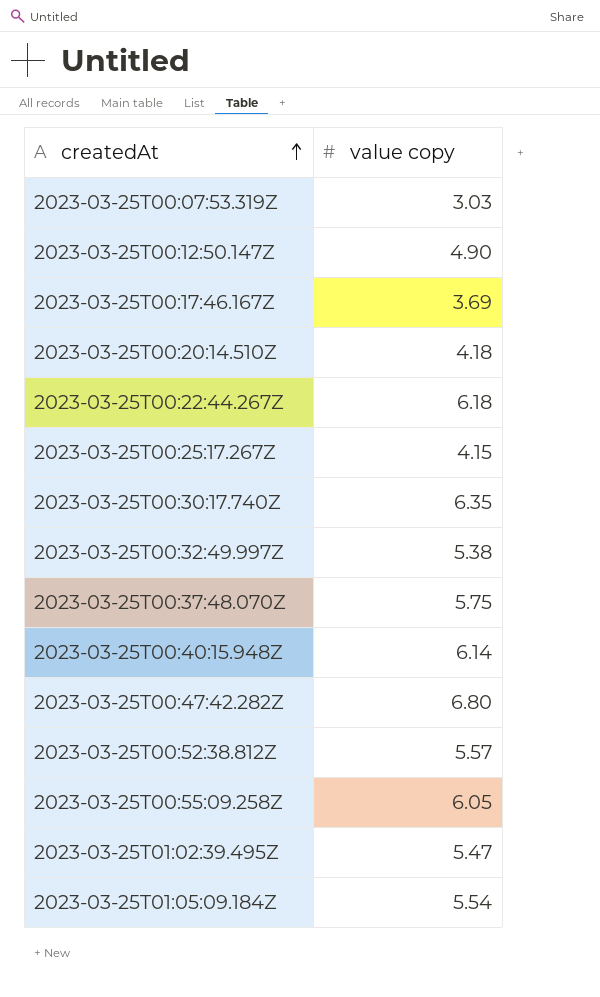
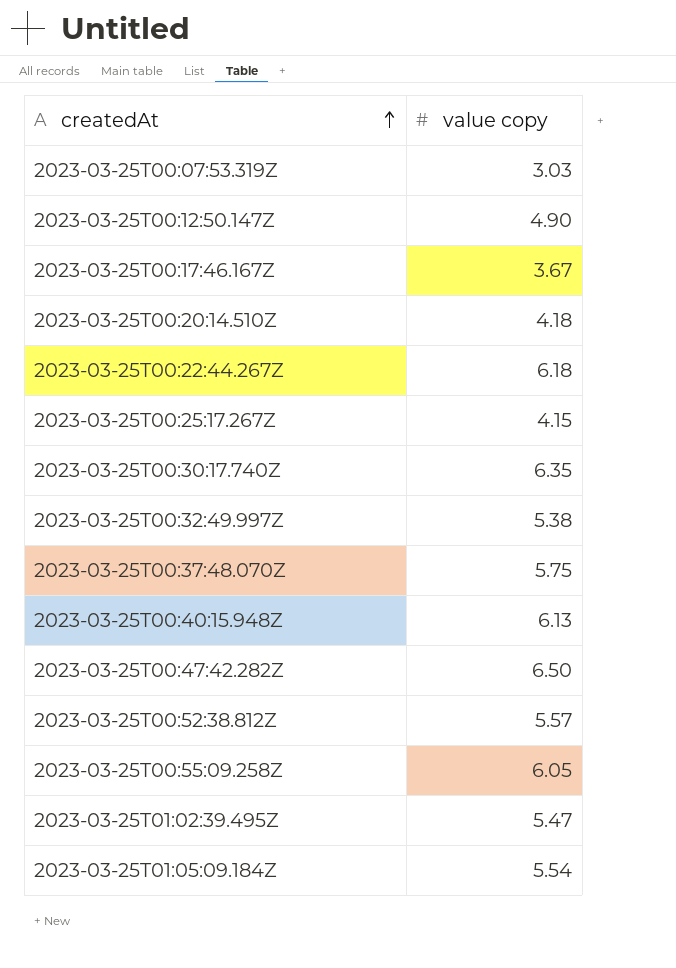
2023-03-25T00:17:46.167Z | value copy: 3.69 -> 3.67
2023-03-25T00:40:15.948Z | value copy: 6.14 -> 6.13
2023-03-25T00:47:42.282Z | value copy: 6.80 -> 6.50

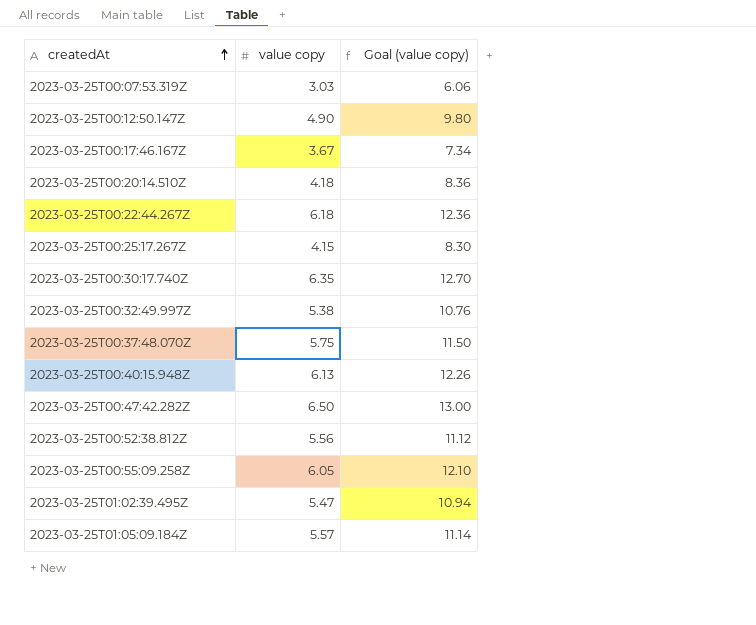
column Goal (value copy) | formula: none -> [value copy] * 2
2023-03-25T00:52:38.812Z | value copy: 5.57 -> 5.56
2023-03-25T01:05:09.184Z | value copy: 5.54 -> 5.57

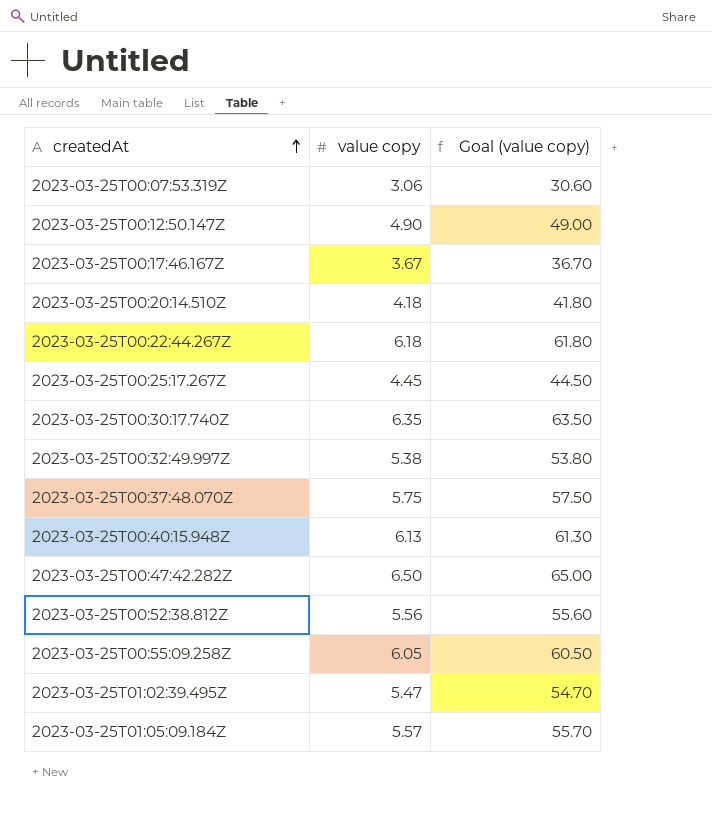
column Goal (value copy) | formula: [value copy] * 2 -> [value copy] * 10
2023-03-25T00:07:53.319Z | value copy: 3.03 -> 3.06
2023-03-25T00:25:17.267Z | value copy: 4.15 -> 4.45

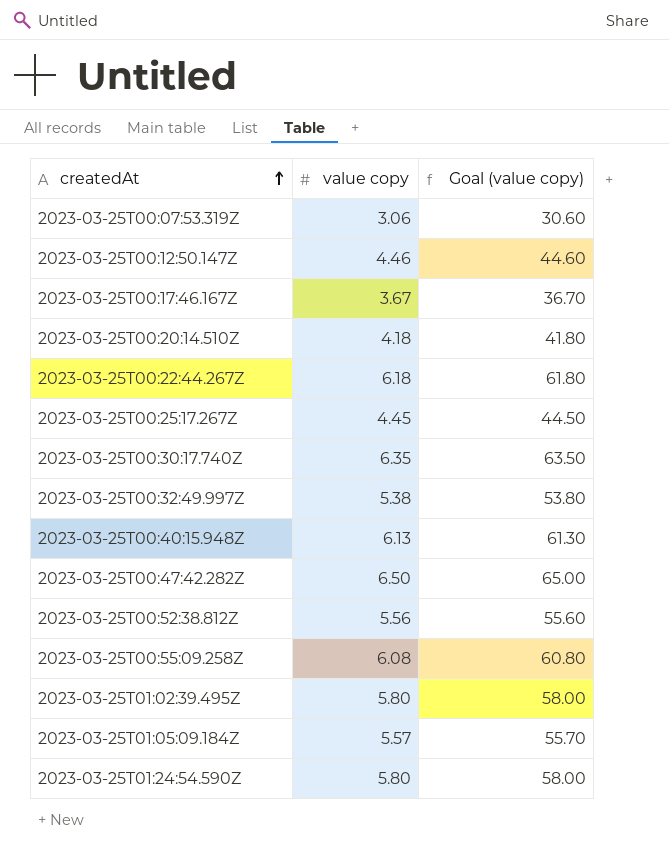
row 2023-03-25T00:37:48.070Z: 5.75 | 57.50 -> none
2023-03-25T00:12:50.147Z | value copy: 4.90 -> 4.46
2023-03-25T00:12:50.147Z | Goal (value copy): 49.00 -> 44.60
2023-03-25T00:55:09.258Z | value copy: 6.05 -> 6.08
2023-03-25T00:55:09.258Z | Goal (value copy): 60.50 -> 60.80
2023-03-25T01:02:39.495Z | value copy: 5.47 -> 5.80
2023-03-25T01:02:39.495Z | Goal (value copy): 54.70 -> 58.00
row 2023-03-25T01:24:54.590Z: none -> 5.80 | 58.00

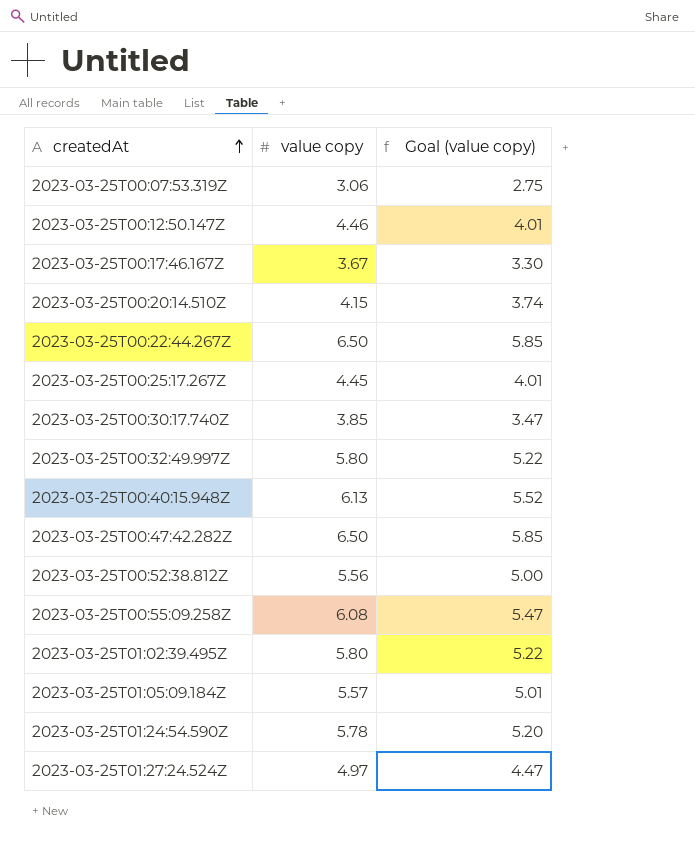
column Goal (value copy) | formula: [value copy] * 10 -> [value copy] * 0.9
2023-03-25T00:20:14.510Z | value copy: 4.18 -> 4.15
2023-03-25T00:22:44.267Z | value copy: 6.18 -> 6.50
2023-03-25T00:30:17.740Z | value copy: 6.35 -> 3.85
2023-03-25T00:32:49.997Z | value copy: 5.38 -> 5.80
2023-03-25T01:24:54.590Z | value copy: 5.80 -> 5.78
row 2023-03-25T01:27:24.524Z: none -> 4.97 | 4.47

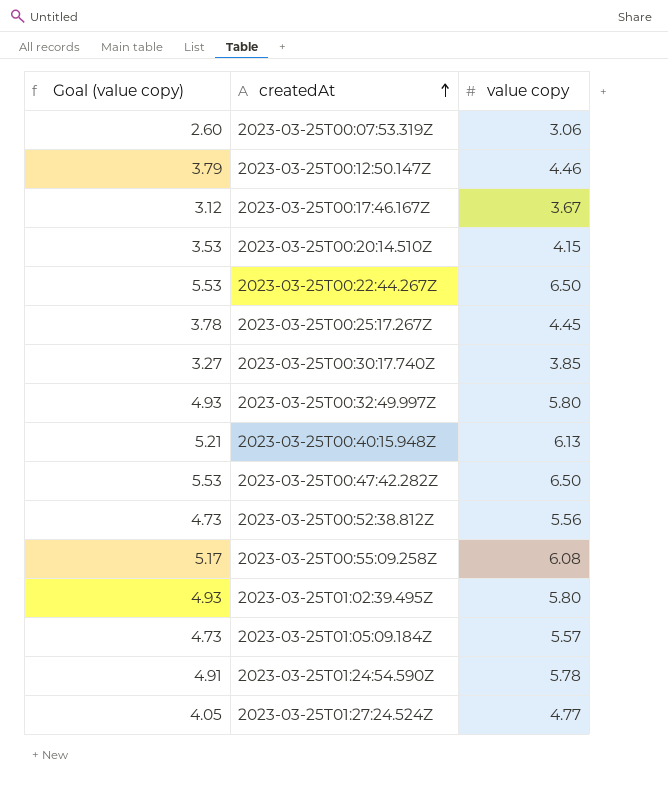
column Goal (value copy) | formula: [value copy] * 0.9 -> [value copy] * 0.85
column Goal (value copy) | position: 3 -> 1
2023-03-25T01:27:24.524Z | value copy: 4.97 -> 4.77

